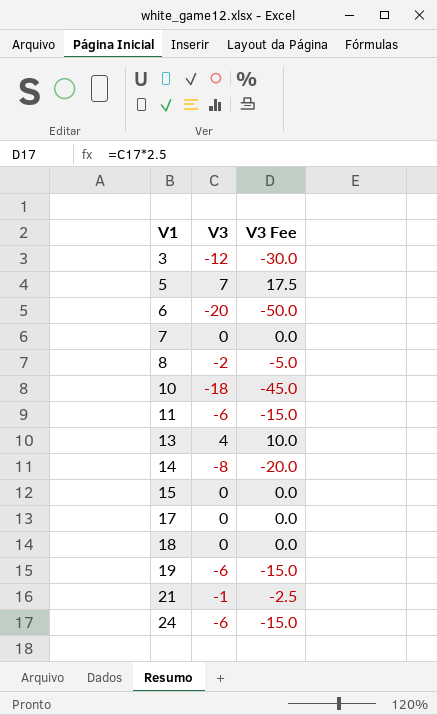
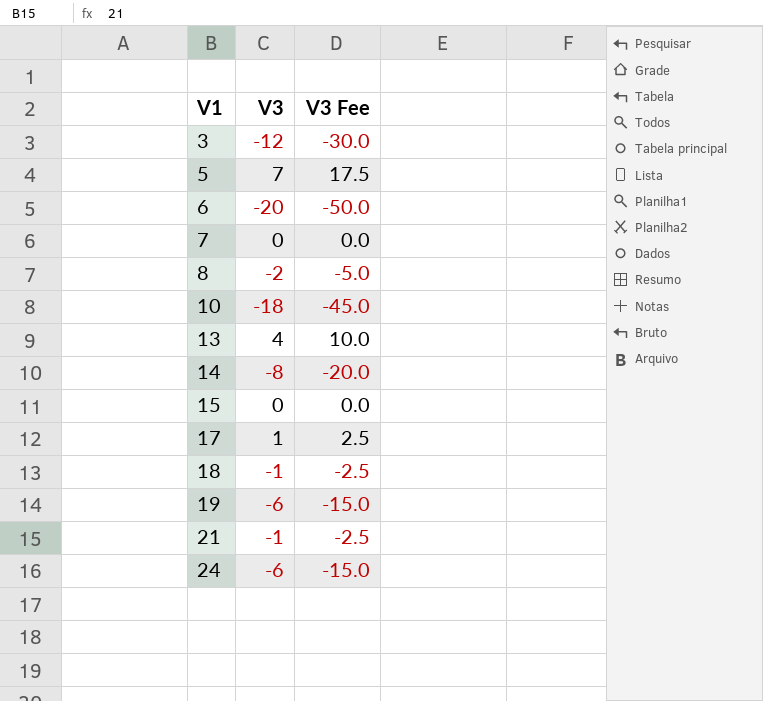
row 11: -6 | -15.0 -> none
17 | V3: 0 -> 1
17 | V3 Fee: 0.0 -> 2.5
18 | V3: 0 -> -1
18 | V3 Fee: 0.0 -> -2.5

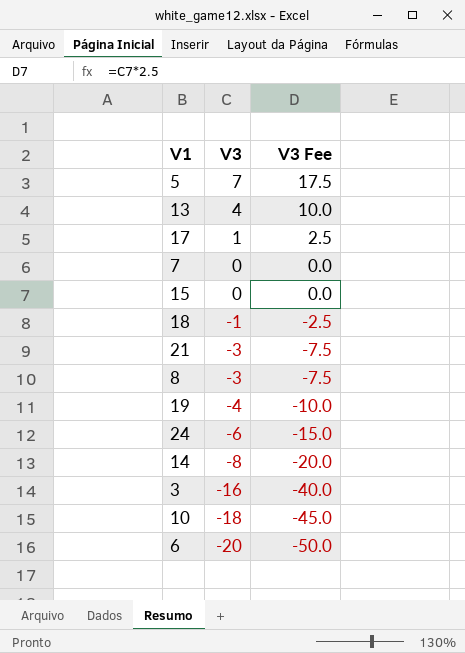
row order: V1 ascending -> V3 descending
21 | V3: -1 -> -3
21 | V3 Fee: -2.5 -> -7.5
8 | V3: -2 -> -3
8 | V3 Fee: -5.0 -> -7.5
19 | V3: -6 -> -4
19 | V3 Fee: -15.0 -> -10.0
3 | V3: -12 -> -16
3 | V3 Fee: -30.0 -> -40.0

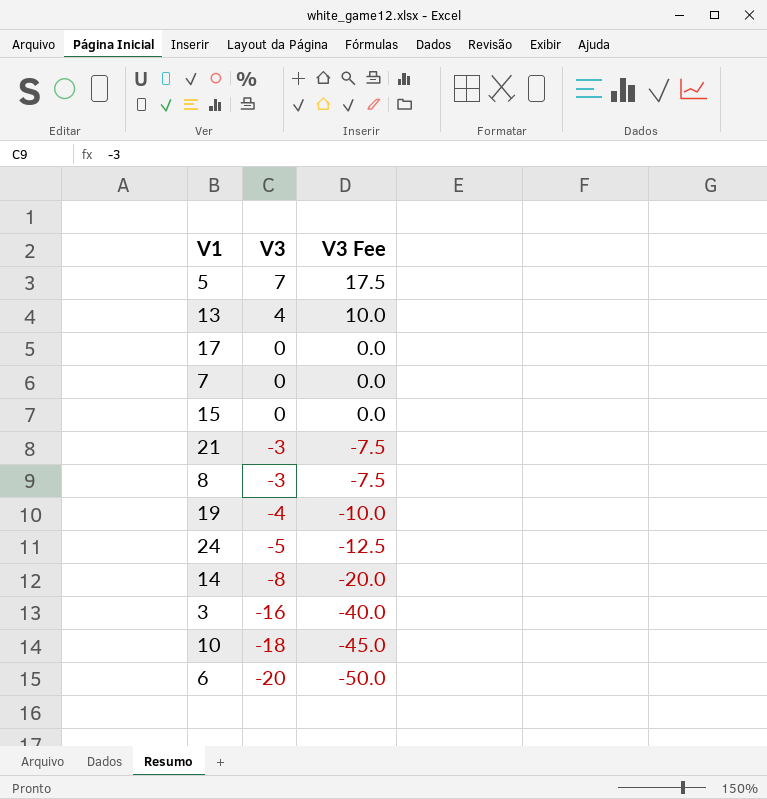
row 18: -1 | -2.5 -> none
17 | V3: 1 -> 0
17 | V3 Fee: 2.5 -> 0.0
24 | V3: -6 -> -5
24 | V3 Fee: -15.0 -> -12.5

